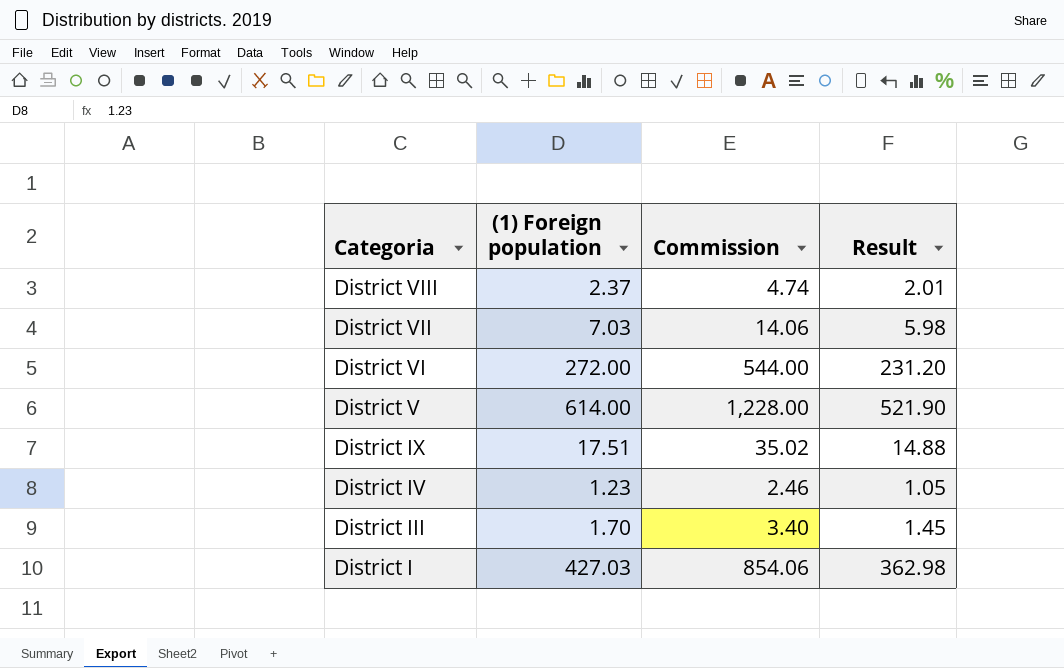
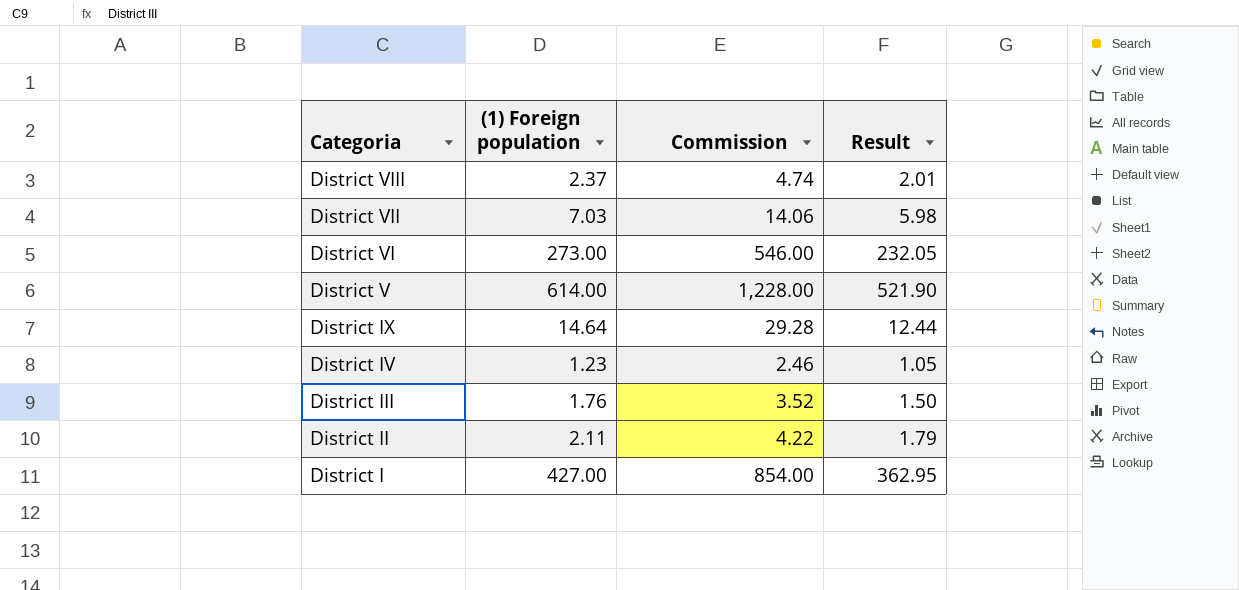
District VI | (1) Foreign population: 272.00 -> 273.00
District VI | Commission: 544.00 -> 546.00
District VI | Result: 231.20 -> 232.05
District IX | (1) Foreign population: 17.51 -> 14.64
District IX | Commission: 35.02 -> 29.28
District IX | Result: 14.88 -> 12.44
District III | (1) Foreign population: 1.70 -> 1.76
District III | Commission: 3.40 -> 3.52
District III | Result: 1.45 -> 1.50
row District II: none -> 2.11 | 4.22 | 1.79
District I | (1) Foreign population: 427.03 -> 427.00
District I | Commission: 854.06 -> 854.00
District I | Result: 362.98 -> 362.95

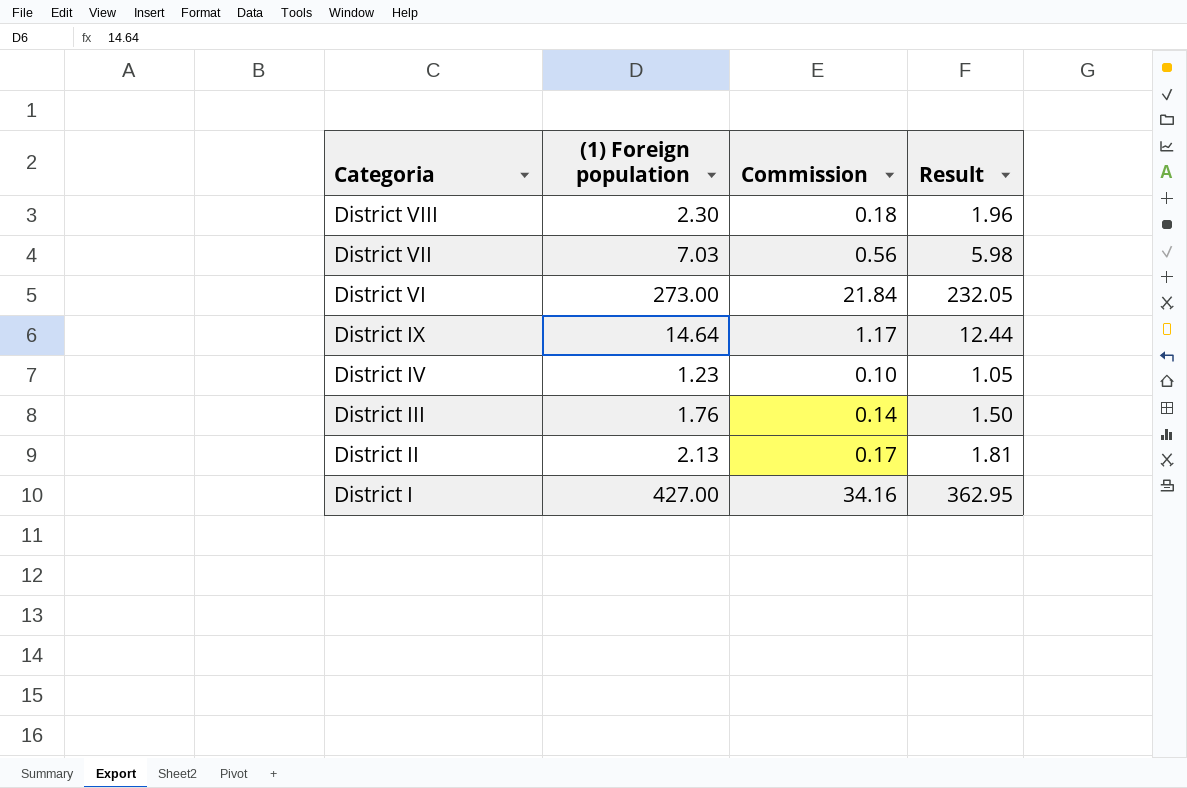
column Commission | formula: [(1) Foreign population] * 2 -> [(1) Foreign population] * 0.08
row District V: 614.00 | 1,228.00 | 521.90 -> none
District VIII | (1) Foreign population: 2.37 -> 2.30
District VIII | Result: 2.01 -> 1.96
District II | (1) Foreign population: 2.11 -> 2.13
District II | Result: 1.79 -> 1.81

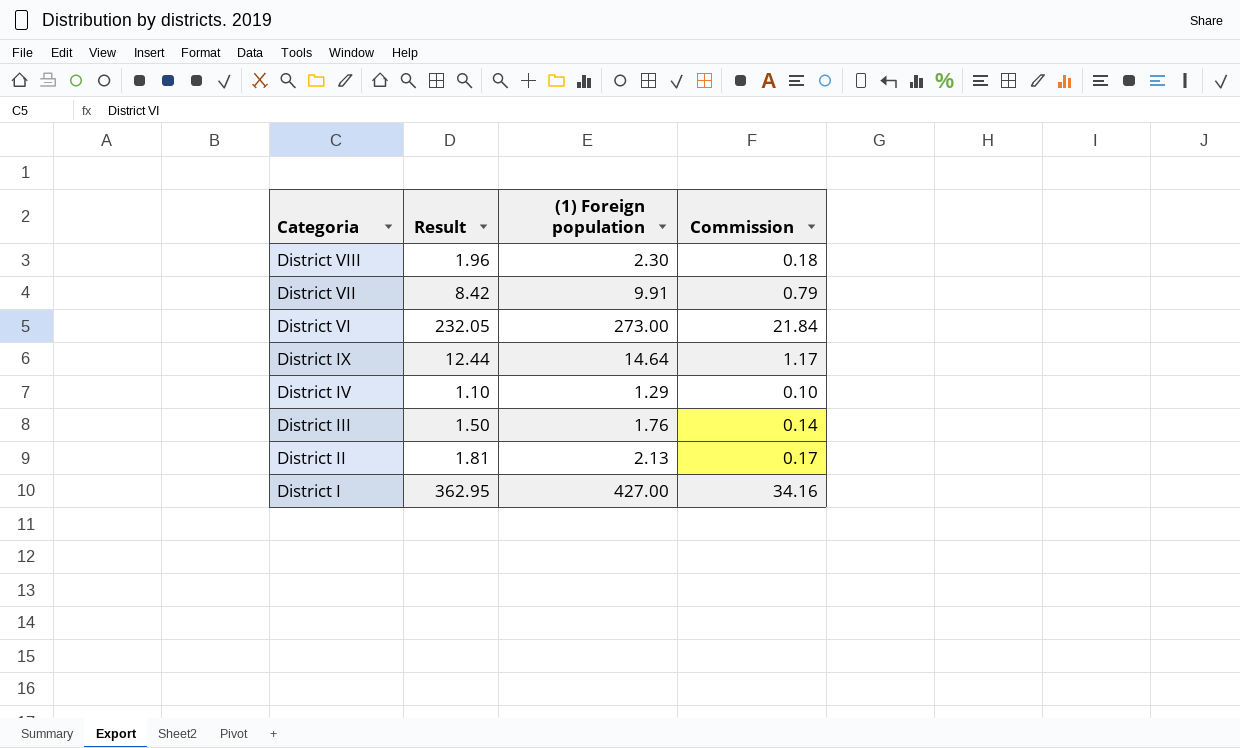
column Result | position: 4 -> 2
District VII | Result: 5.98 -> 8.42
District VII | (1) Foreign population: 7.03 -> 9.91
District VII | Commission: 0.56 -> 0.79
District IV | Result: 1.05 -> 1.10
District IV | (1) Foreign population: 1.23 -> 1.29

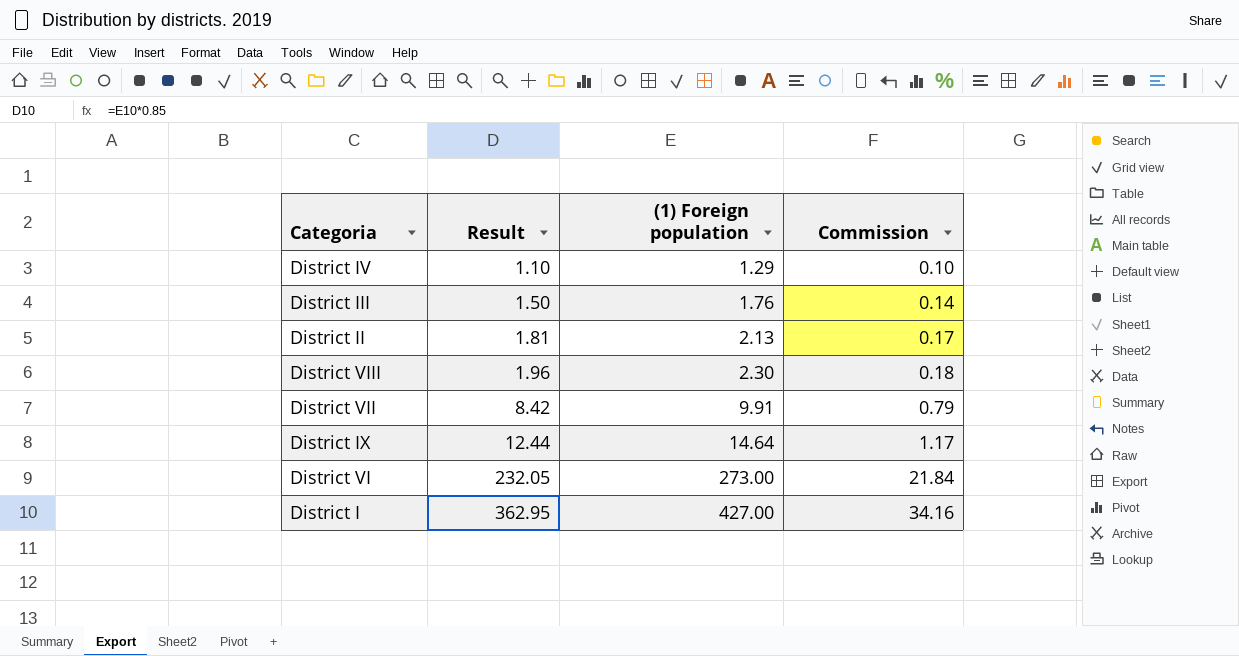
row order: Categoria descending -> Result ascending

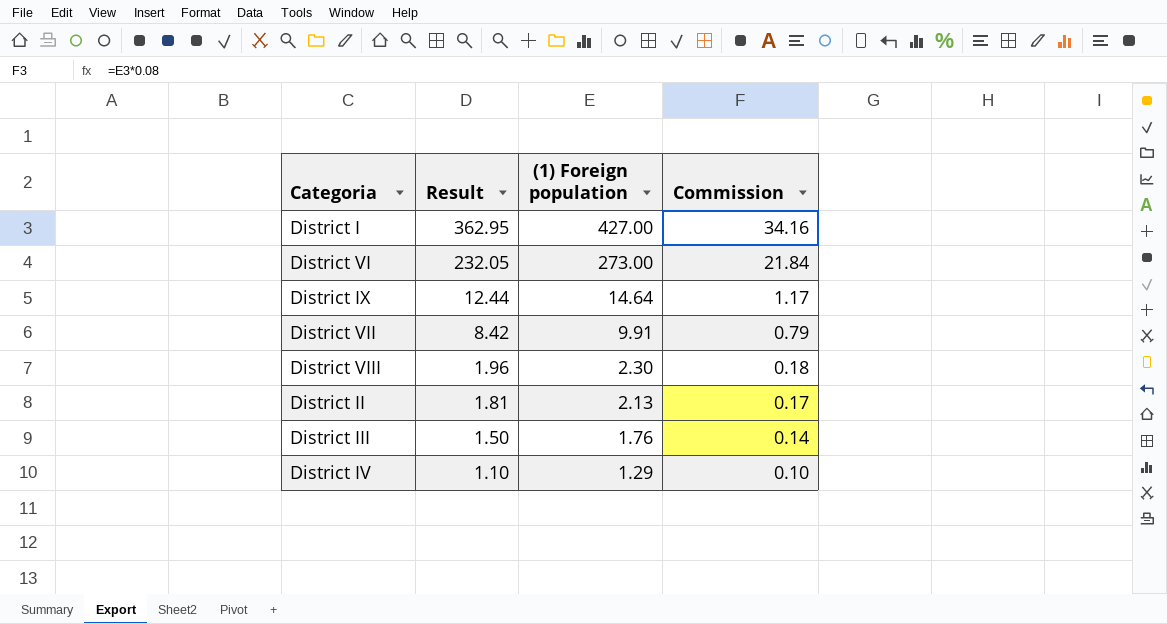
row order: Result ascending -> Result descending

